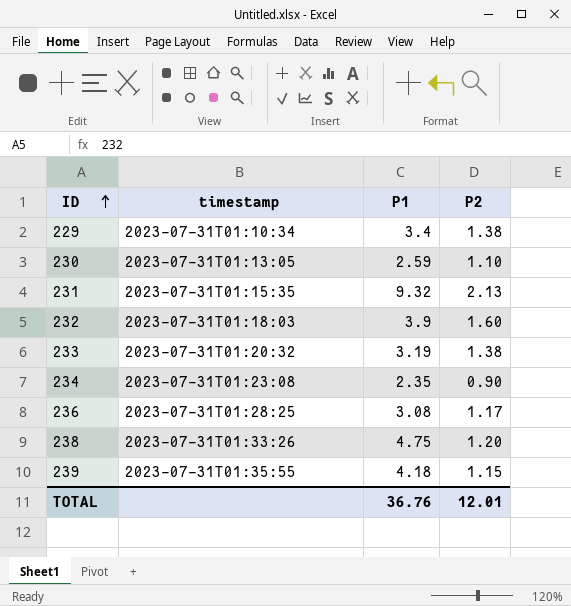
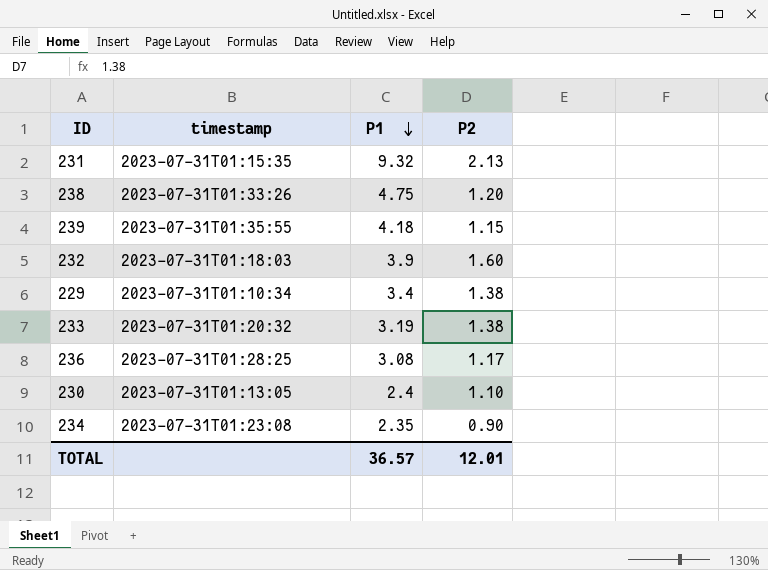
row order: ID ascending -> P1 descending
230 | P1: 2.59 -> 2.4
TOTAL | P1: 36.76 -> 36.57

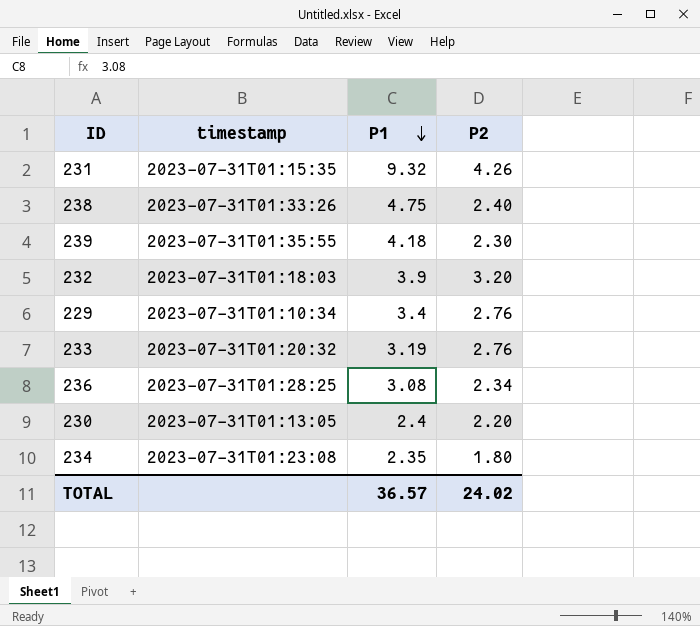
231 | P2: 2.13 -> 4.26
238 | P2: 1.20 -> 2.40
239 | P2: 1.15 -> 2.30
232 | P2: 1.60 -> 3.20
229 | P2: 1.38 -> 2.76
233 | P2: 1.38 -> 2.76
236 | P2: 1.17 -> 2.34
230 | P2: 1.10 -> 2.20
234 | P2: 0.90 -> 1.80
TOTAL | P2: 12.01 -> 24.02

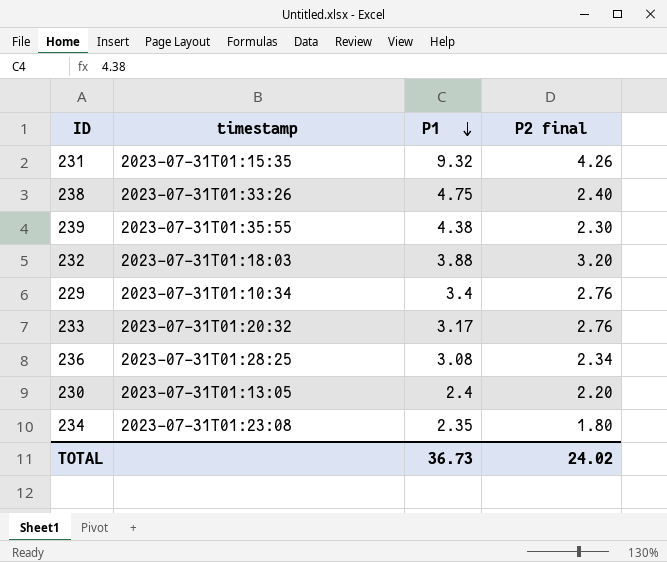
column name: P2 -> P2 final
239 | P1: 4.18 -> 4.38
232 | P1: 3.9 -> 3.88
233 | P1: 3.19 -> 3.17
TOTAL | P1: 36.57 -> 36.73

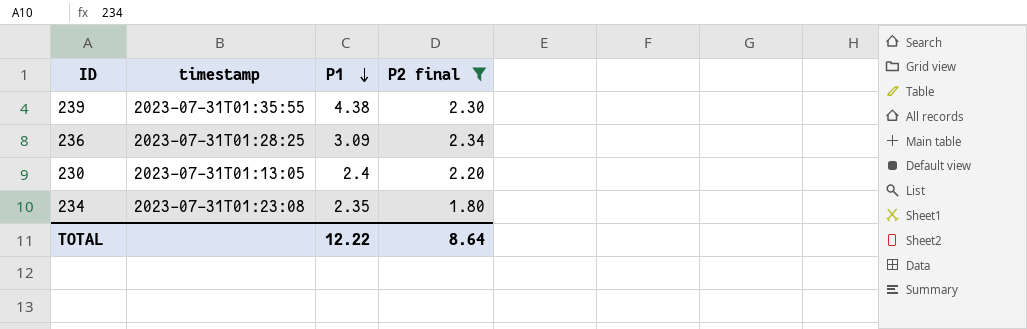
filter: none -> P2 final <= 2.34
236 | P1: 3.08 -> 3.09
TOTAL | P1: 36.73 -> 12.22
TOTAL | P2 final: 24.02 -> 8.64

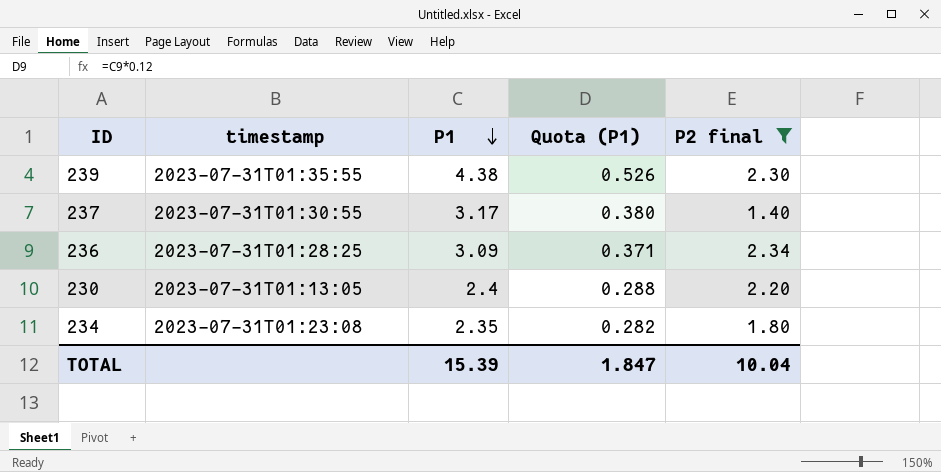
column Quota (P1) | formula: none -> [P1] * 0.12
row 237: none -> 2023-07-31T01:30:55 | 3.17 | 0.380 | 1.40
TOTAL | P1: 12.22 -> 15.39
TOTAL | P2 final: 8.64 -> 10.04

